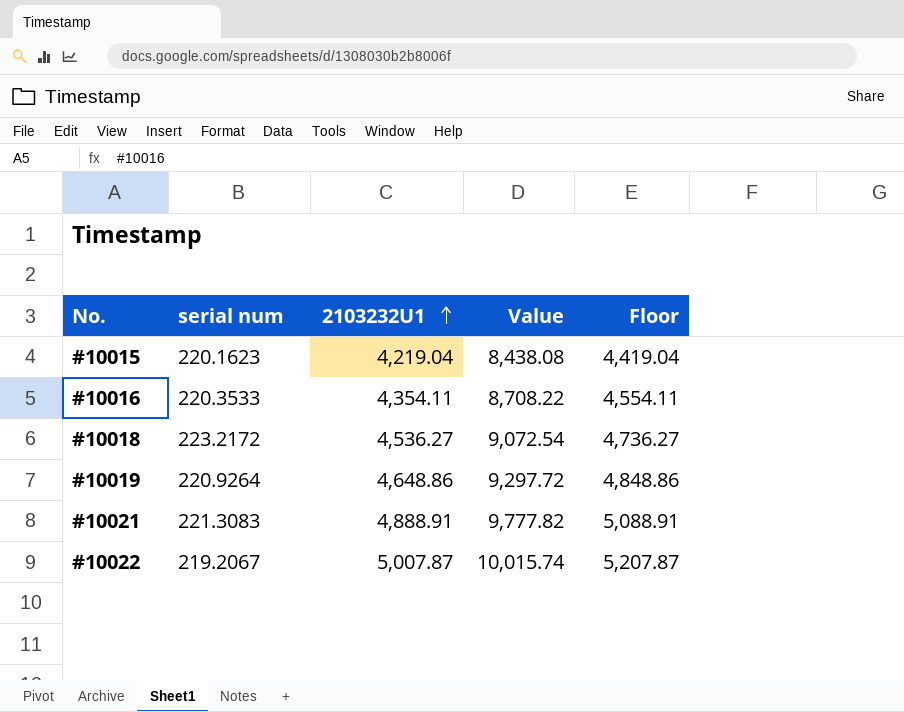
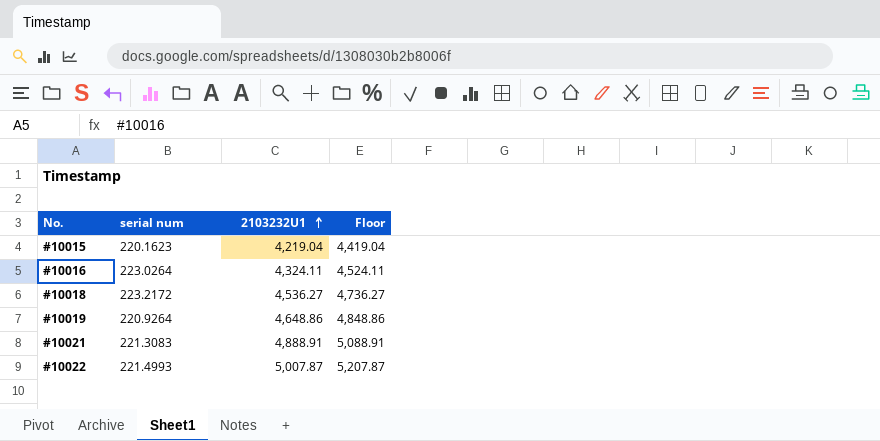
column Value | formula: [2103232U1] * 2 -> none
#10016 | serial num: 220.3533 -> 223.0264
#10016 | 2103232U1: 4,354.11 -> 4,324.11
#10016 | Floor: 4,554.11 -> 4,524.11
#10022 | serial num: 219.2067 -> 221.4993

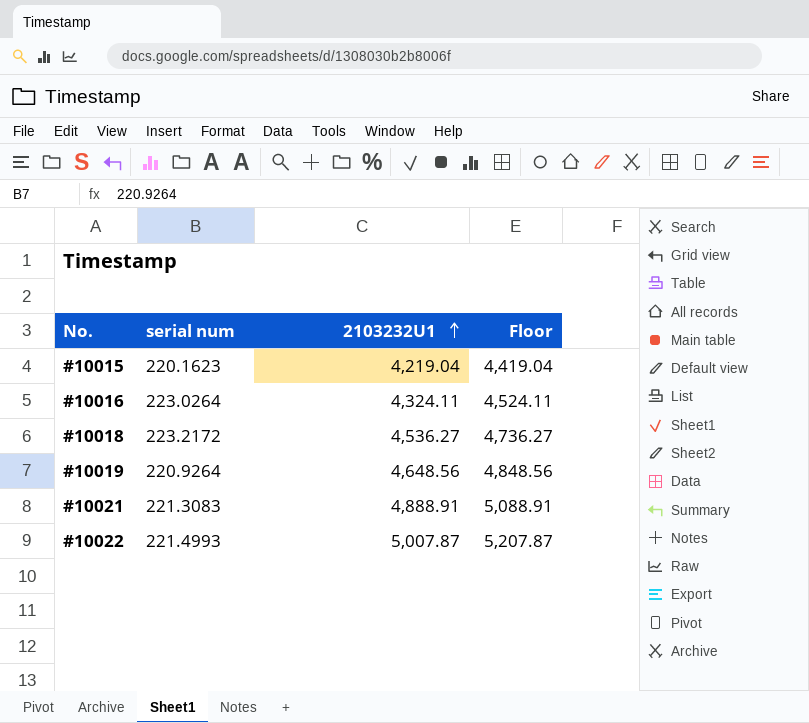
#10019 | 2103232U1: 4,648.86 -> 4,648.56
#10019 | Floor: 4,848.86 -> 4,848.56

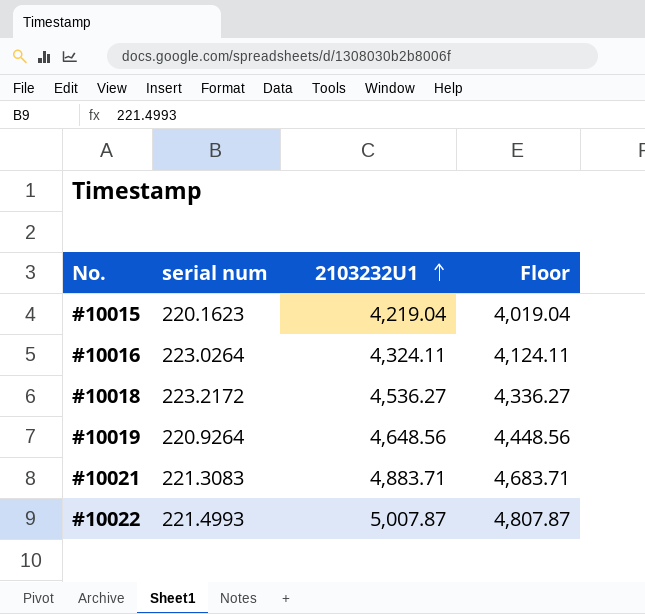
column Floor | formula: [2103232U1] + 200 -> [2103232U1] - 200
#10021 | 2103232U1: 4,888.91 -> 4,883.71

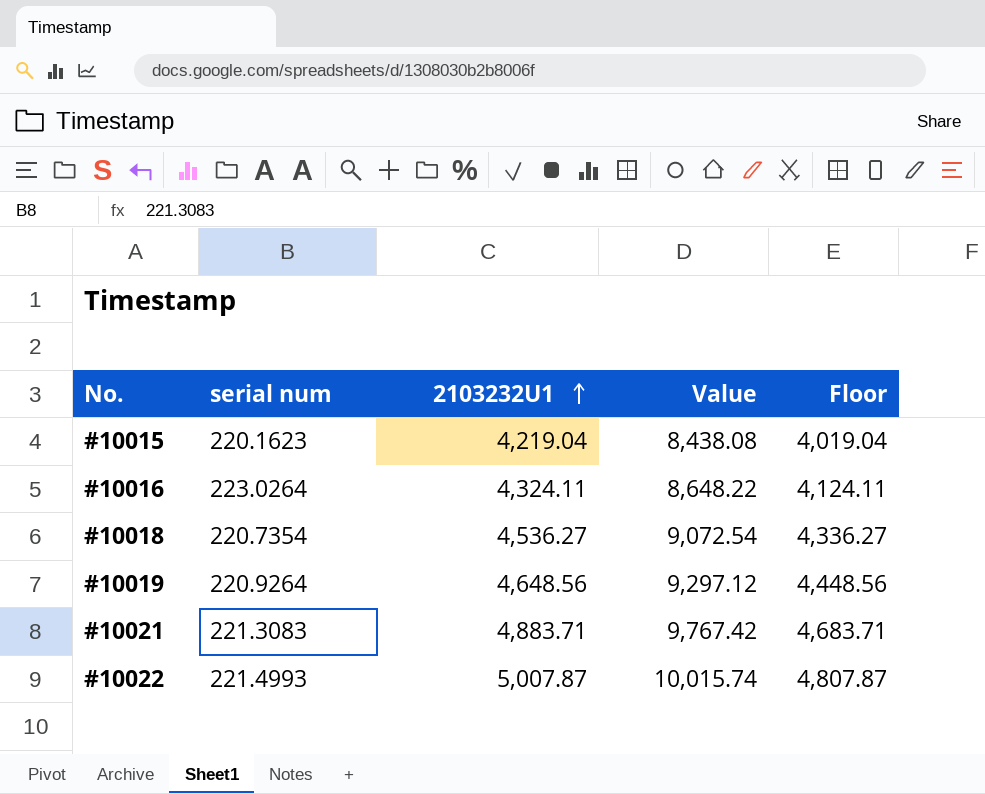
column Value | formula: none -> [2103232U1] * 2
#10018 | serial num: 223.2172 -> 220.7354

